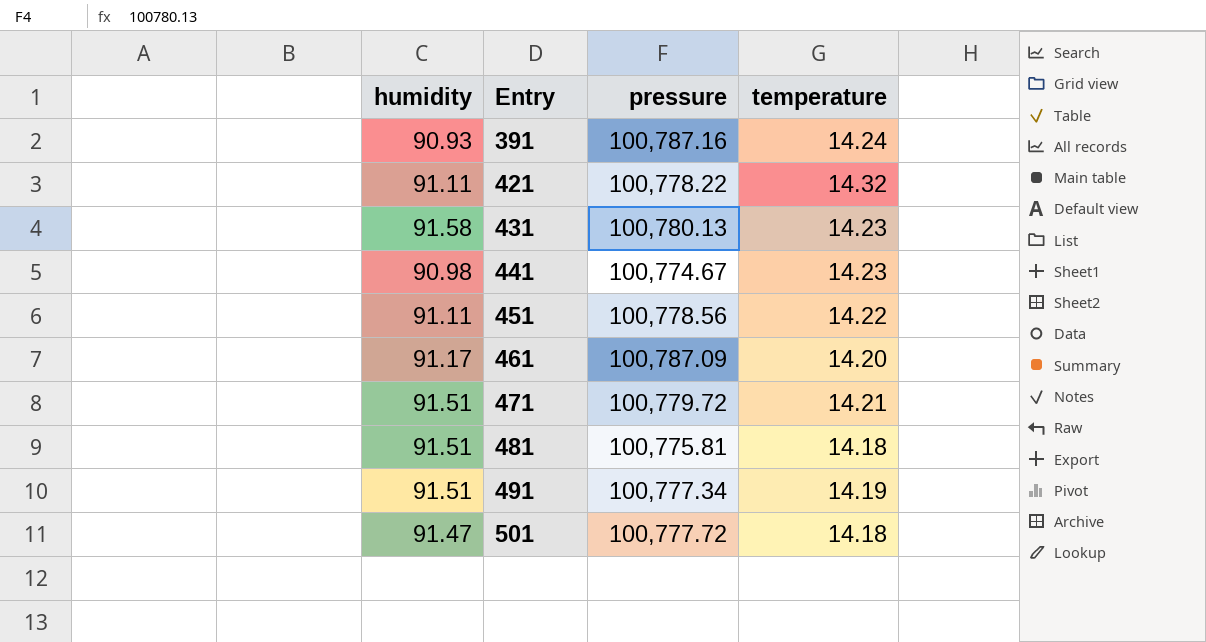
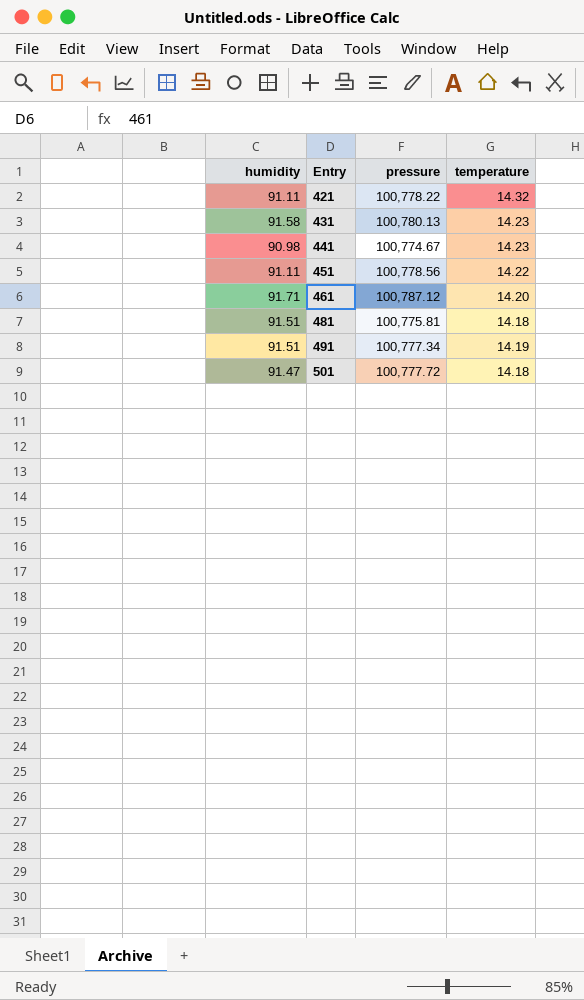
row 391: 90.93 | 100,787.16 | 14.24 -> none
row 471: 91.51 | 100,779.72 | 14.21 -> none
461 | humidity: 91.17 -> 91.71
461 | pressure: 100,787.09 -> 100,787.12

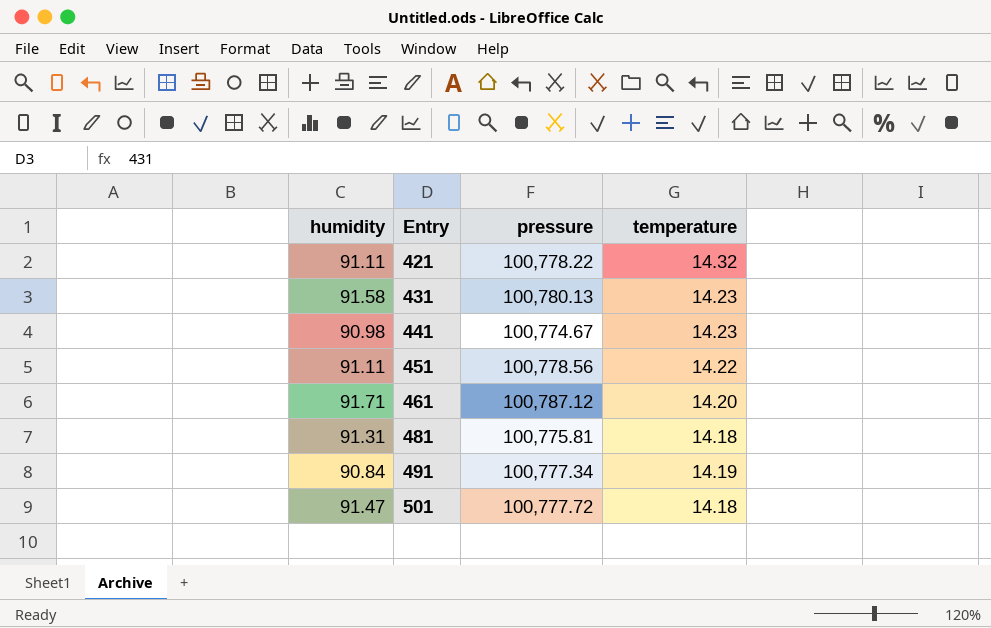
481 | humidity: 91.51 -> 91.31
491 | humidity: 91.51 -> 90.84

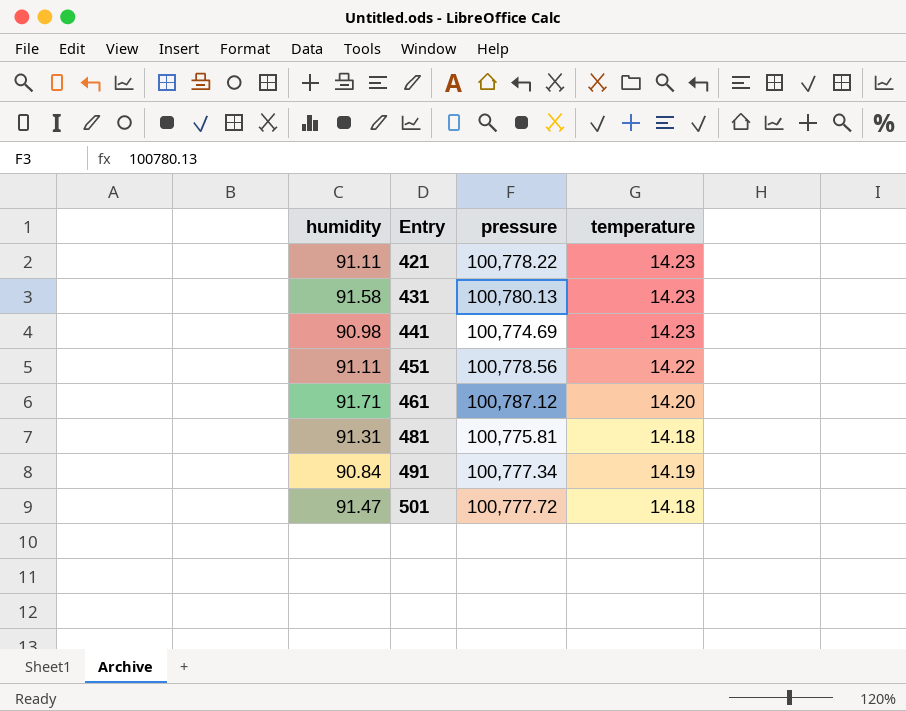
421 | temperature: 14.32 -> 14.23
441 | pressure: 100,774.67 -> 100,774.69

